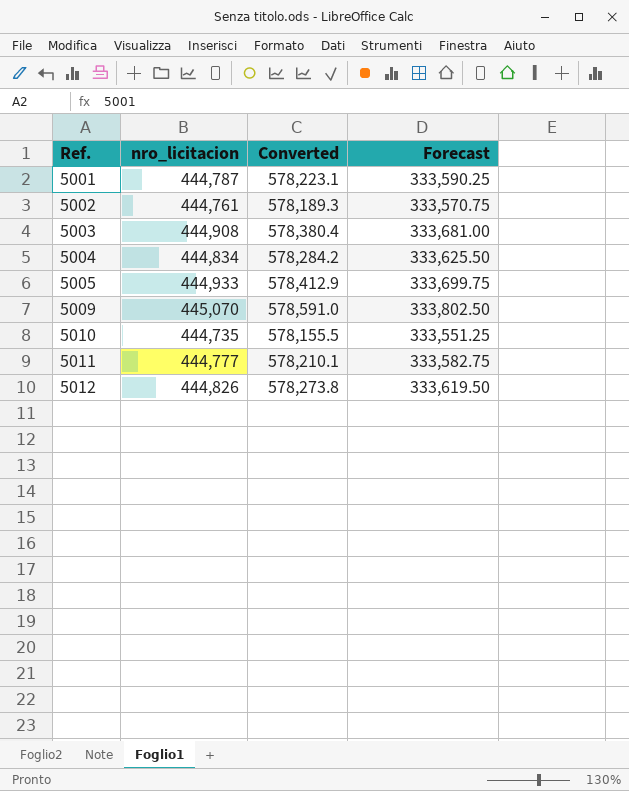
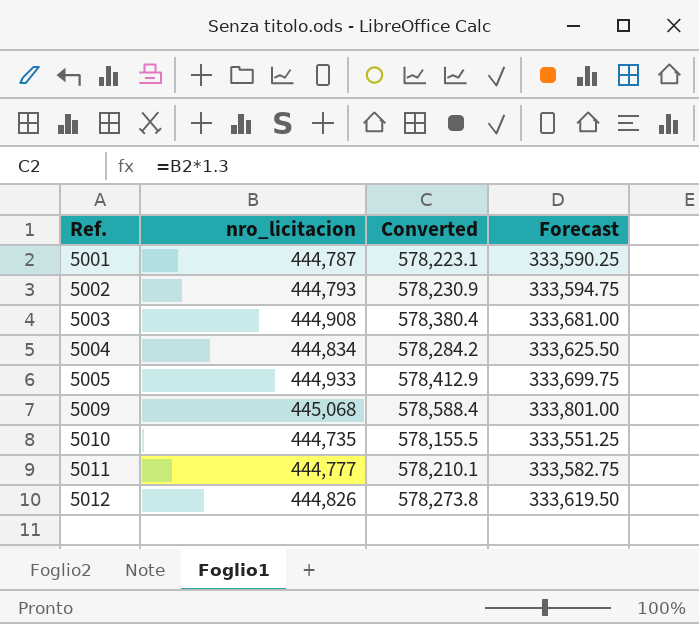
5002 | nro_licitacion: 444,761 -> 444,793
5002 | Converted: 578,189.3 -> 578,230.9
5002 | Forecast: 333,570.75 -> 333,594.75
5009 | nro_licitacion: 445,070 -> 445,068
5009 | Converted: 578,591.0 -> 578,588.4
5009 | Forecast: 333,802.50 -> 333,801.00

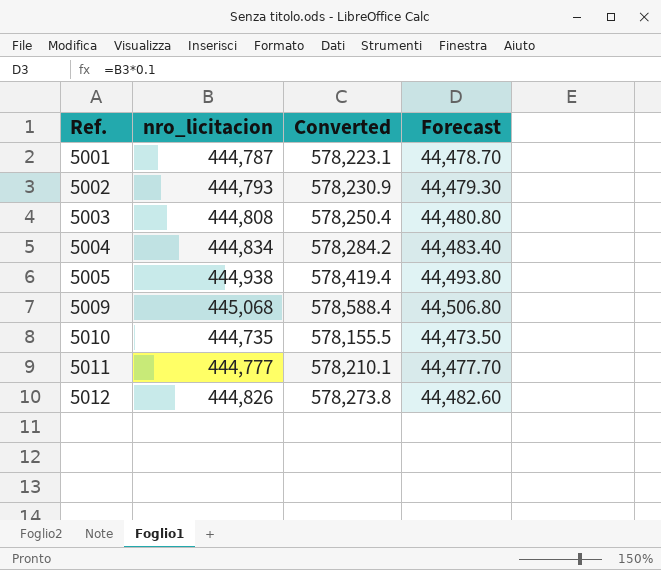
column Forecast | formula: [nro_licitacion] * 0.75 -> [nro_licitacion] * 0.1
5003 | nro_licitacion: 444,908 -> 444,808
5003 | Converted: 578,380.4 -> 578,250.4
5005 | nro_licitacion: 444,933 -> 444,938
5005 | Converted: 578,412.9 -> 578,419.4

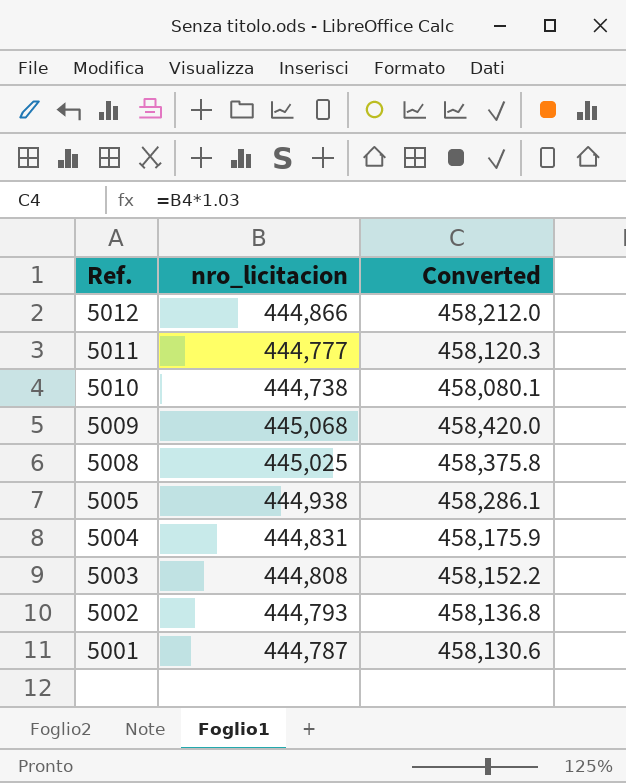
row order: Ref. ascending -> Ref. descending
column Forecast | formula: [nro_licitacion] * 0.1 -> none
column Converted | formula: [nro_licitacion] * 1.3 -> [nro_licitacion] * 1.03
5012 | nro_licitacion: 444,826 -> 444,866
5010 | nro_licitacion: 444,735 -> 444,738
row 5008: none -> 445,025 | 458,375.8
5004 | nro_licitacion: 444,834 -> 444,831

